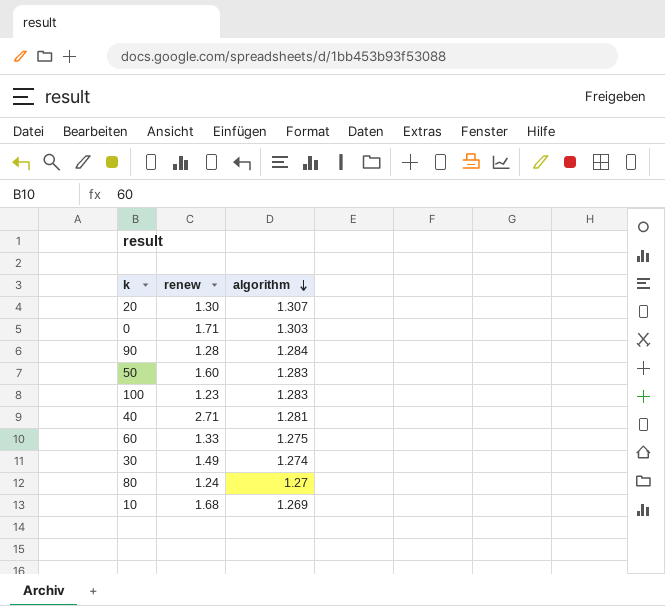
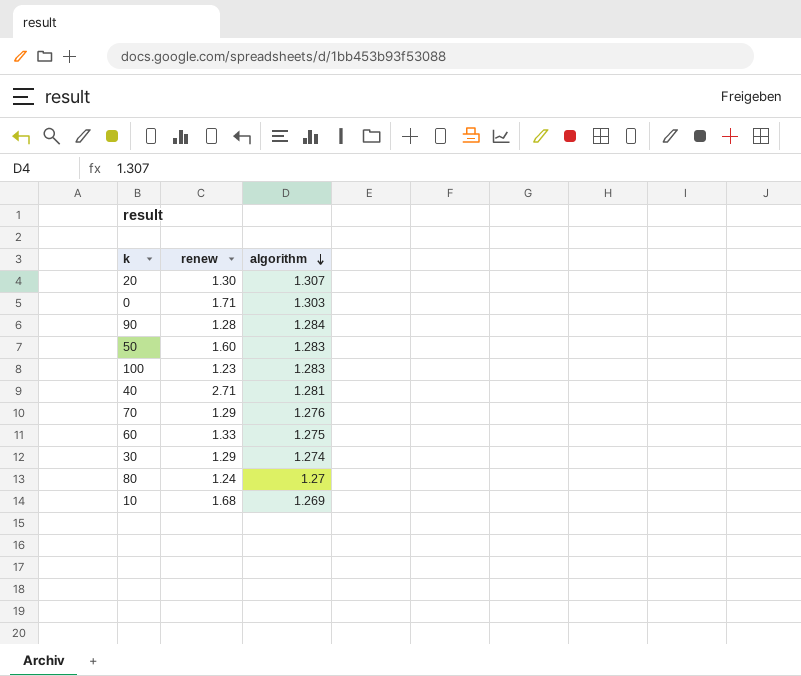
row 70: none -> 1.29 | 1.276
30 | renew: 1.49 -> 1.29

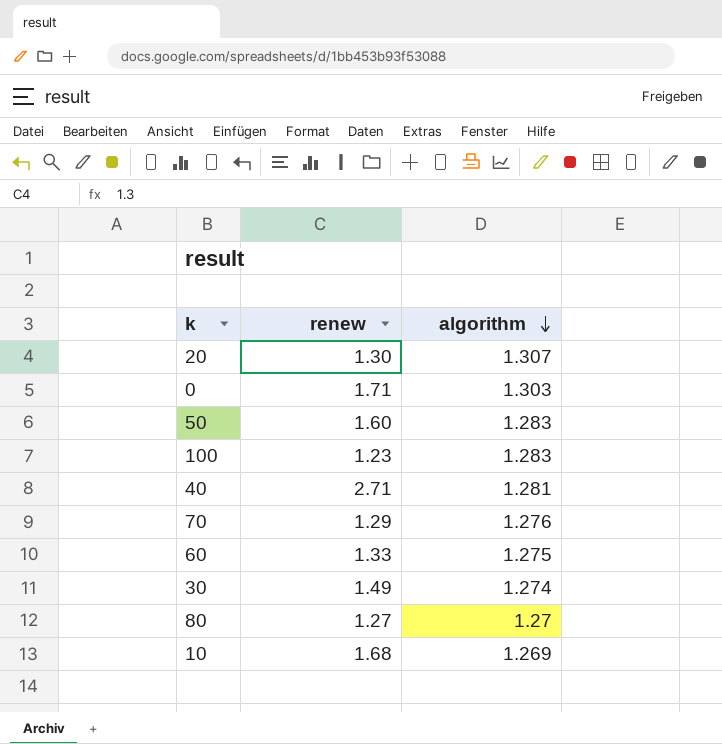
row 90: 1.28 | 1.284 -> none
30 | renew: 1.29 -> 1.49
80 | renew: 1.24 -> 1.27

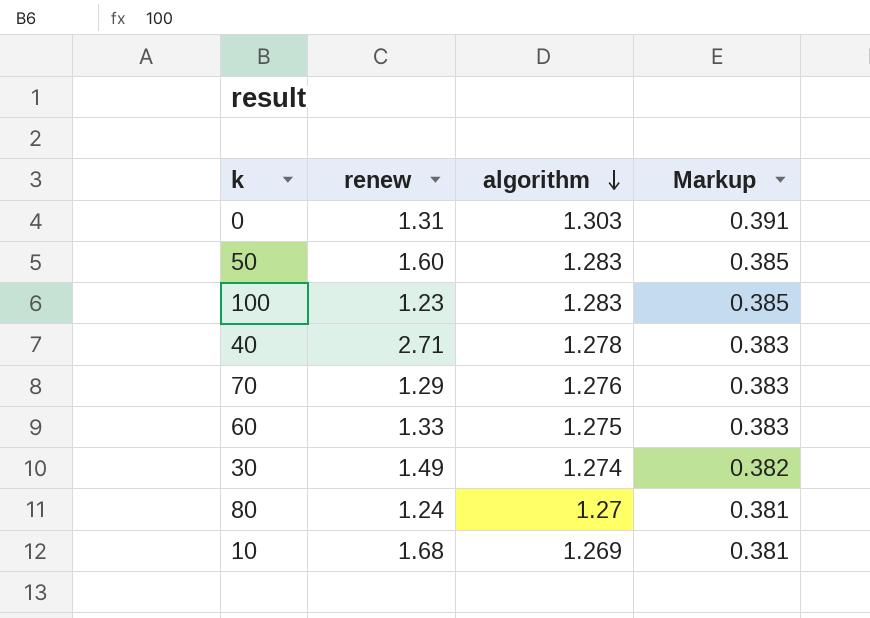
column Markup | formula: none -> [algorithm] * 0.3
row 20: 1.30 | 1.307 -> none
0 | renew: 1.71 -> 1.31
40 | algorithm: 1.281 -> 1.278
80 | renew: 1.27 -> 1.24

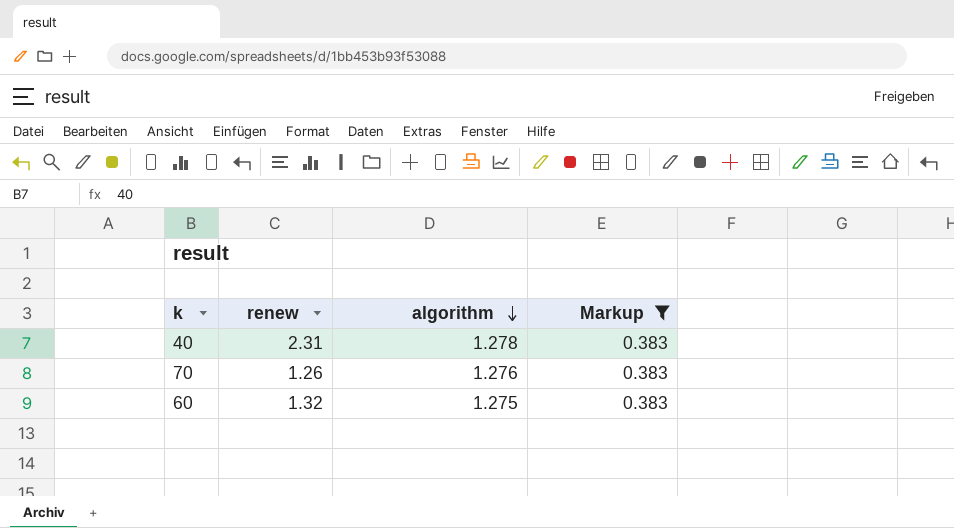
filter: none -> Markup = 0.383
40 | renew: 2.71 -> 2.31
70 | renew: 1.29 -> 1.26
60 | renew: 1.33 -> 1.32

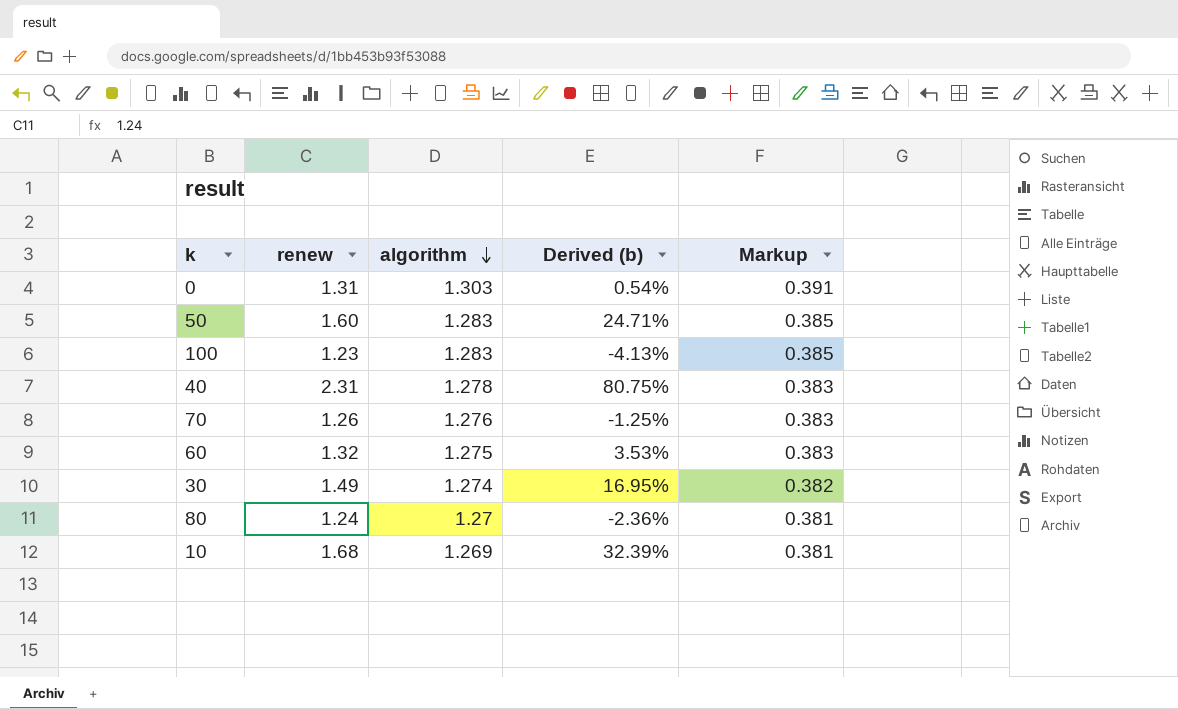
filter: Markup = 0.383 -> none
column Derived (b) | formula: none -> ([renew] - [algorithm]) / [algorithm]

